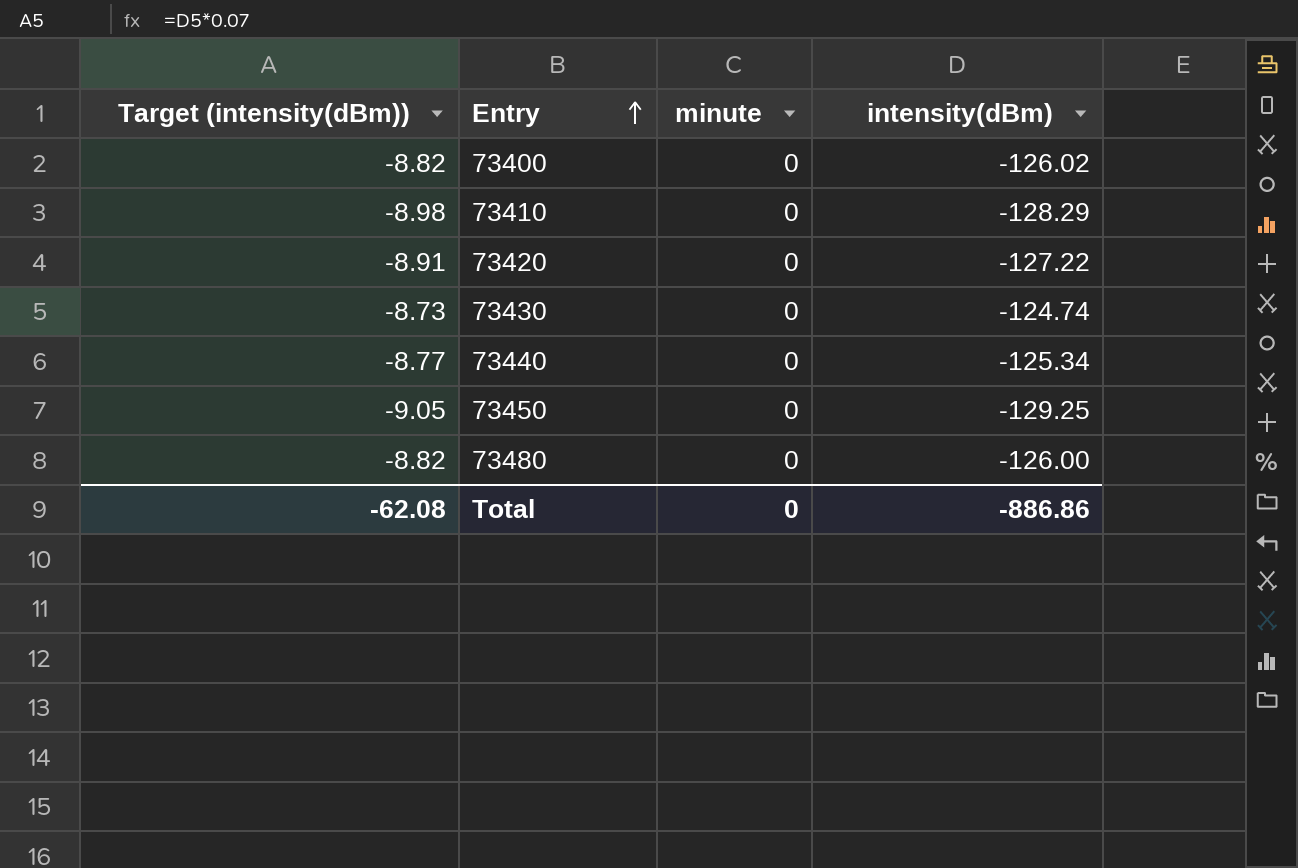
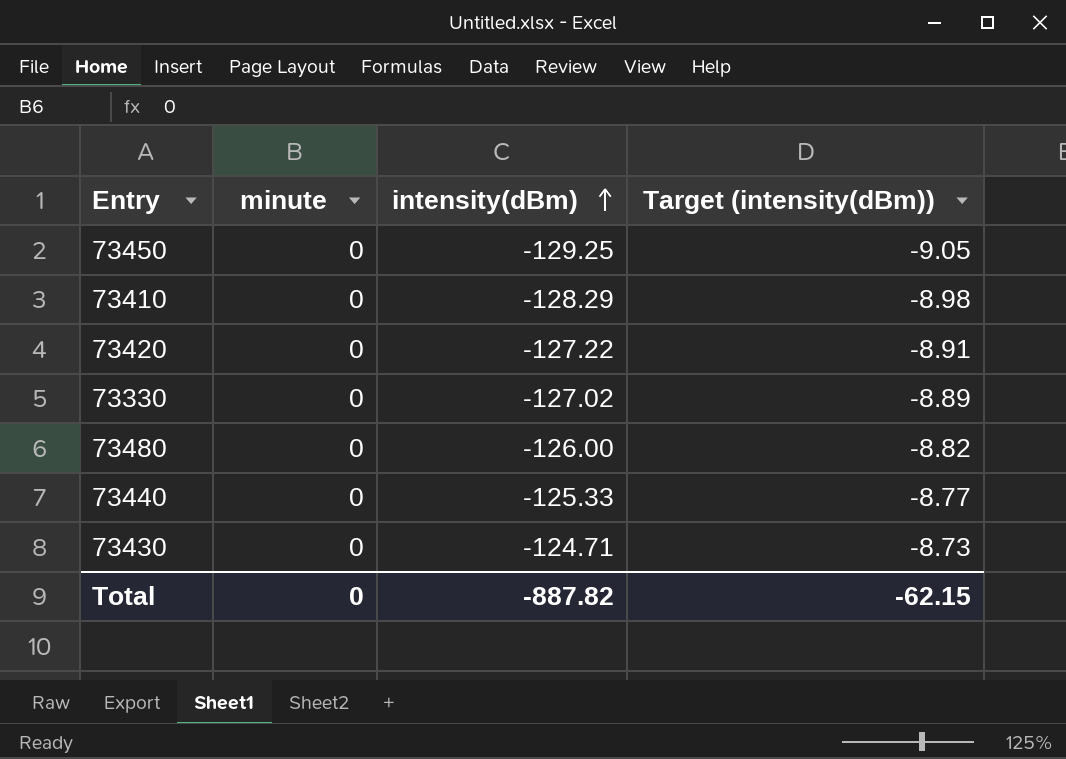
row order: Entry ascending -> intensity(dBm) ascending
column Target (intensity(dBm)) | position: 1 -> 4
row 73400: -8.82 | 0 | -126.02 -> none
row 73330: none -> 0 | -127.02 | -8.89
73440 | intensity(dBm): -125.34 -> -125.33
73430 | intensity(dBm): -124.74 -> -124.71
Total | intensity(dBm): -886.86 -> -887.82
Total | Target (intensity(dBm)): -62.08 -> -62.15

